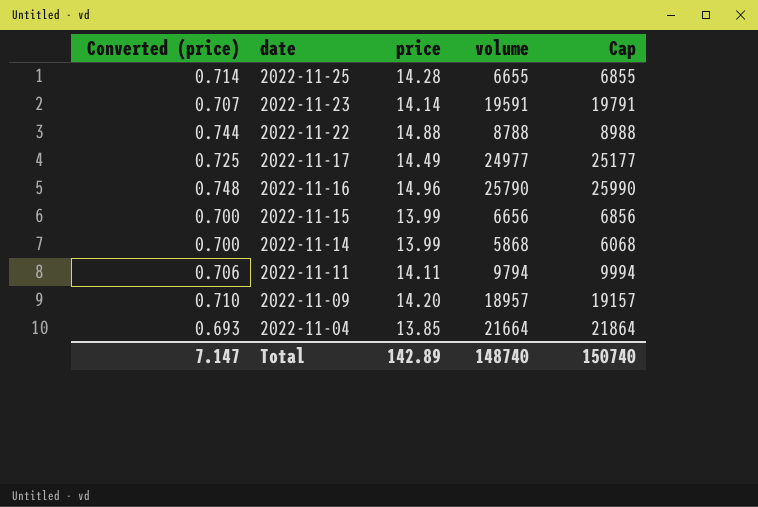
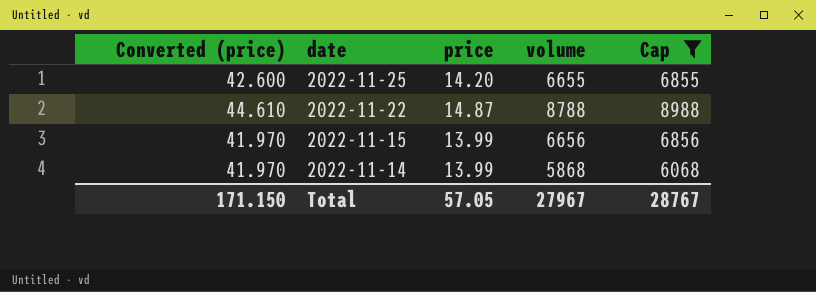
filter: none -> Cap <= 8988
column Converted (price) | formula: [price] * 0.05 -> [price] * 3
2022-11-25 | price: 14.28 -> 14.20
2022-11-22 | price: 14.88 -> 14.87
Total | Converted (price): 7.147 -> 171.150
Total | price: 142.89 -> 57.05
Total | volume: 148740 -> 27967
Total | Cap: 150740 -> 28767

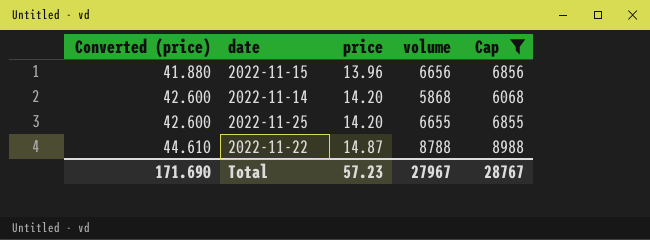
row order: date descending -> Converted (price) ascending
2022-11-15 | Converted (price): 41.970 -> 41.880
2022-11-15 | price: 13.99 -> 13.96
2022-11-14 | Converted (price): 41.970 -> 42.600
2022-11-14 | price: 13.99 -> 14.20
Total | Converted (price): 171.150 -> 171.690
Total | price: 57.05 -> 57.23

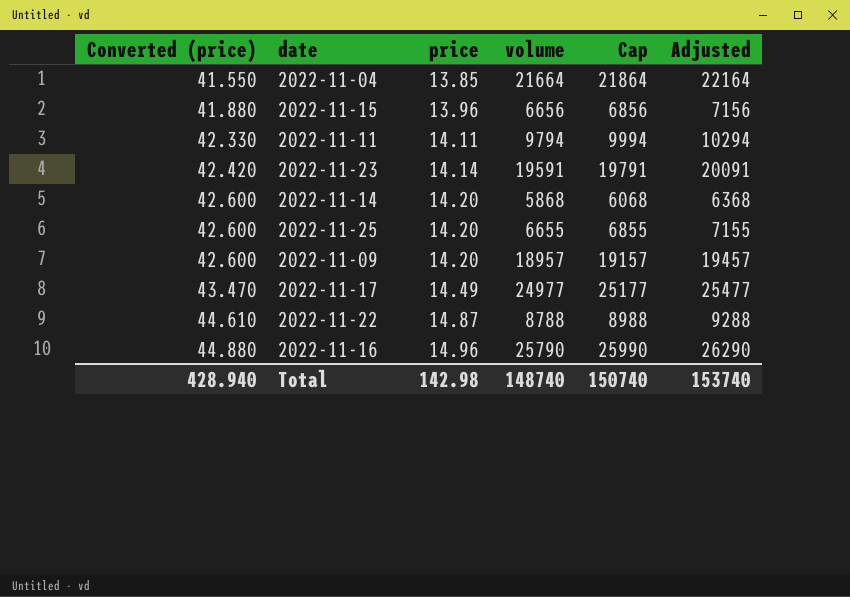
filter: Cap <= 8988 -> none
column Adjusted | formula: none -> [volume] + 500
Total | Converted (price): 171.690 -> 428.940
Total | price: 57.23 -> 142.98
Total | volume: 27967 -> 148740
Total | Cap: 28767 -> 150740

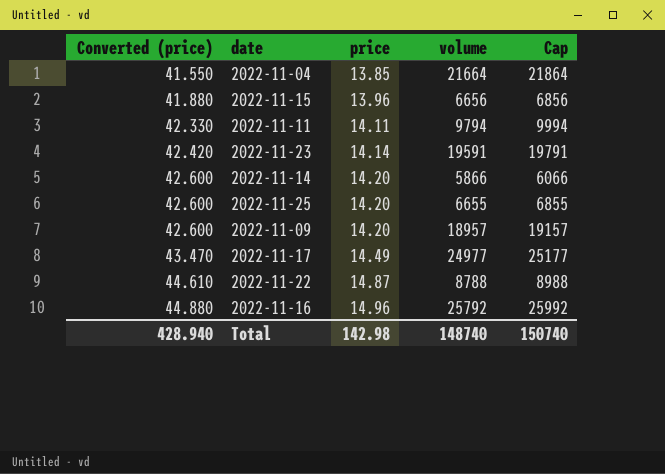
column Adjusted | formula: [volume] + 500 -> none
2022-11-14 | volume: 5868 -> 5866
2022-11-14 | Cap: 6068 -> 6066
2022-11-16 | volume: 25790 -> 25792
2022-11-16 | Cap: 25990 -> 25992

